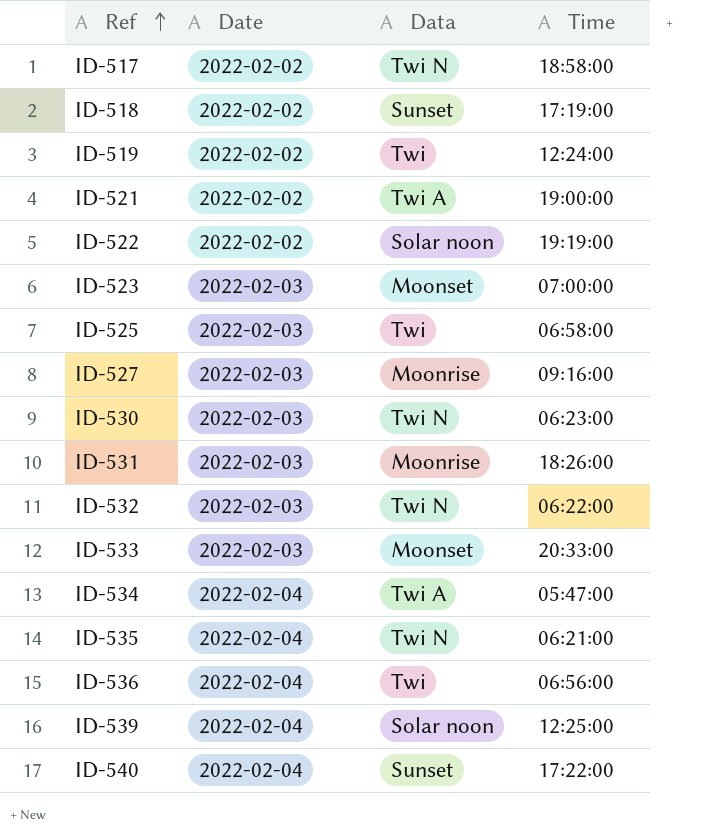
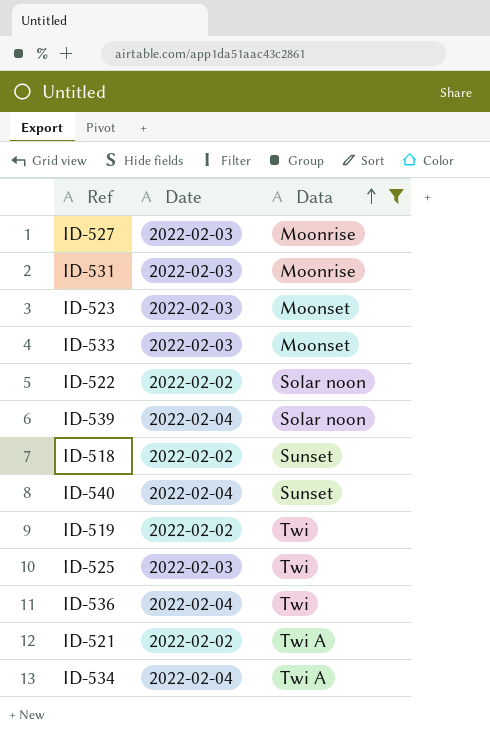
filter: none -> Data != Twi N
row order: Ref ascending -> Data ascending
column Time | position: 4 -> none

